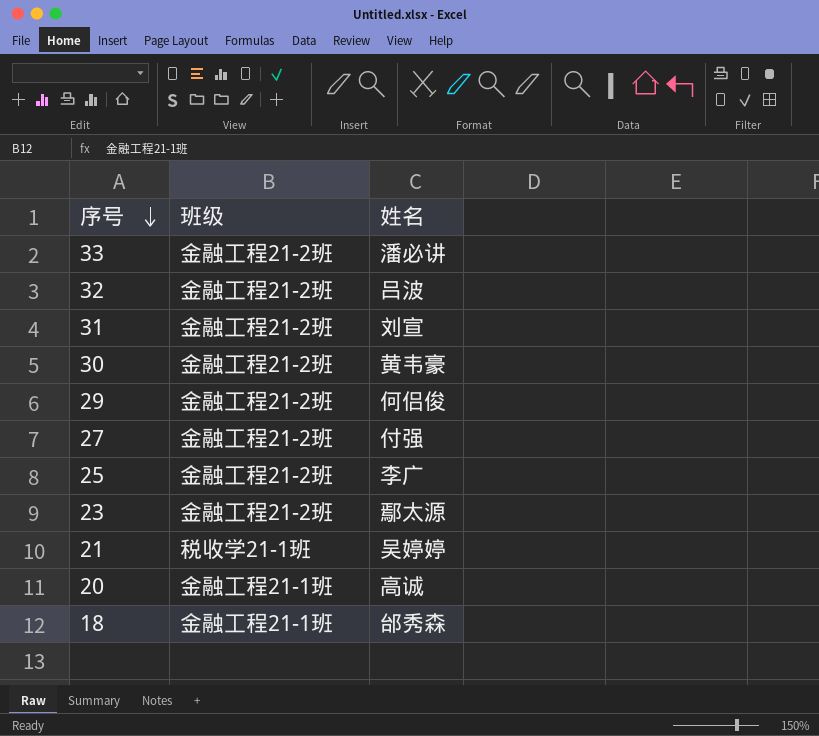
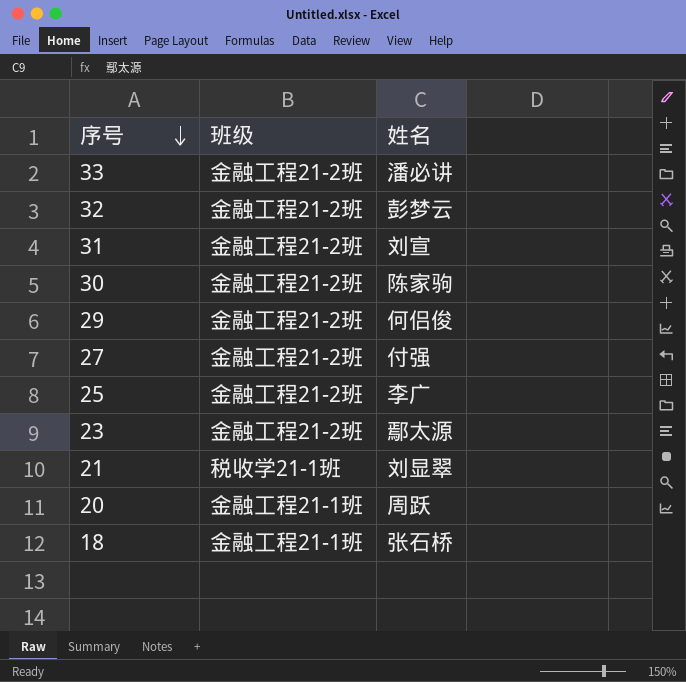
32 | 姓名: 吕波 -> 彭梦云
30 | 姓名: 黄韦豪 -> 陈家驹
21 | 姓名: 吴婷婷 -> 刘显翠
20 | 姓名: 高诚 -> 周跃
18 | 姓名: 邰秀森 -> 张石桥

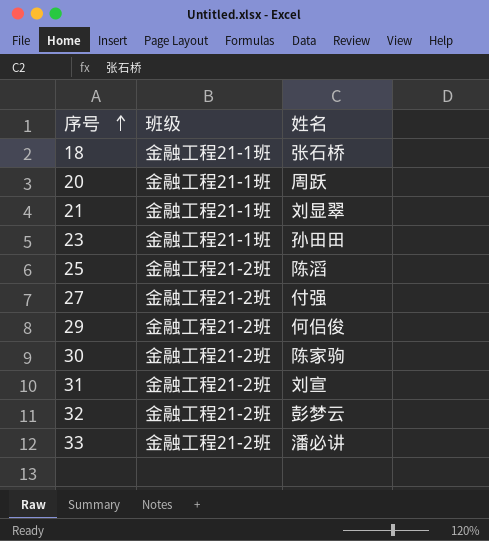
row order: 序号 descending -> 序号 ascending
21 | 班级: 税收学21-1班 -> 金融工程21-1班
23 | 班级: 金融工程21-2班 -> 金融工程21-1班
23 | 姓名: 鄢太源 -> 孙田田
25 | 姓名: 李广 -> 陈滔

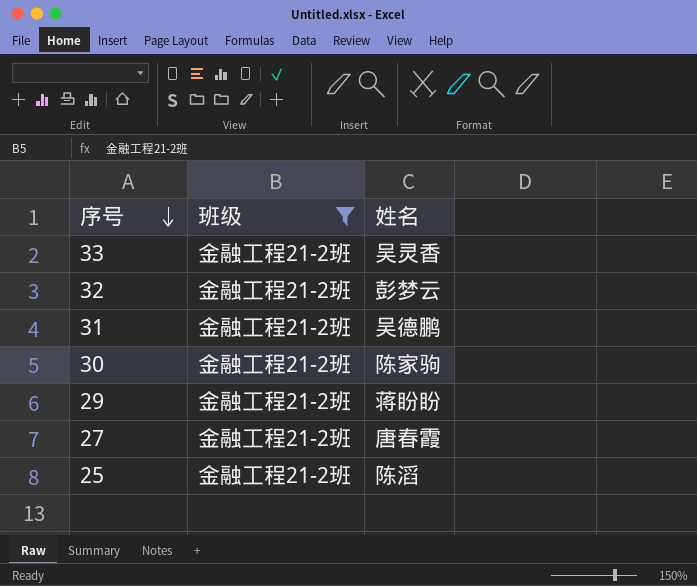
filter: none -> 班级 = 金融工程21-2班
row order: 序号 ascending -> 序号 descending
33 | 姓名: 潘必讲 -> 吴灵香
31 | 姓名: 刘宣 -> 吴德鹏
29 | 姓名: 何侣俊 -> 蒋盼盼
27 | 姓名: 付强 -> 唐春霞

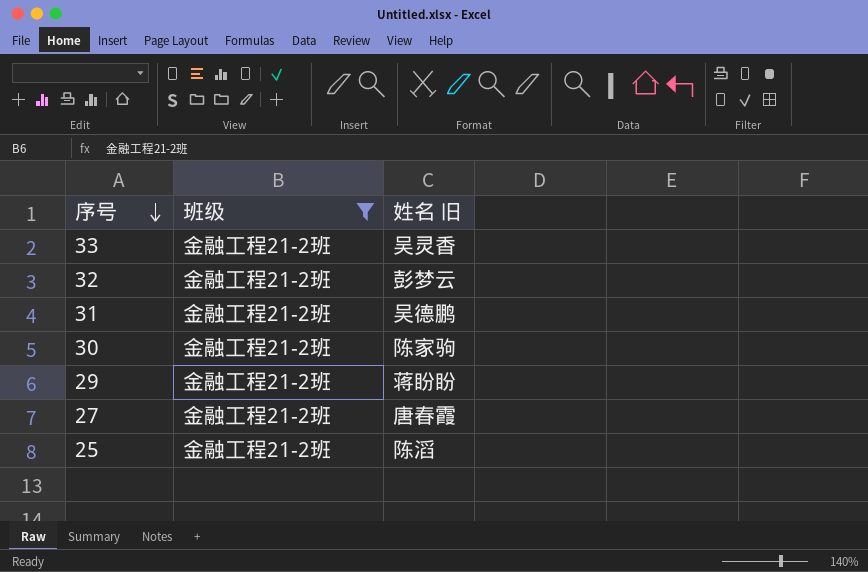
column name: 姓名 -> 姓名 旧

